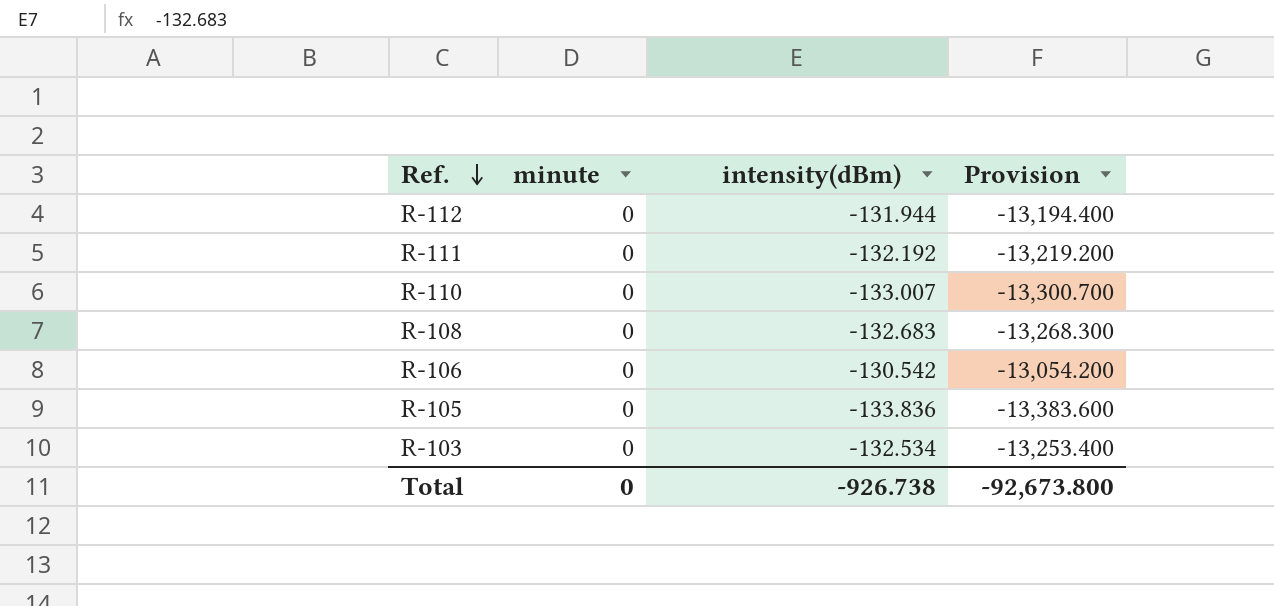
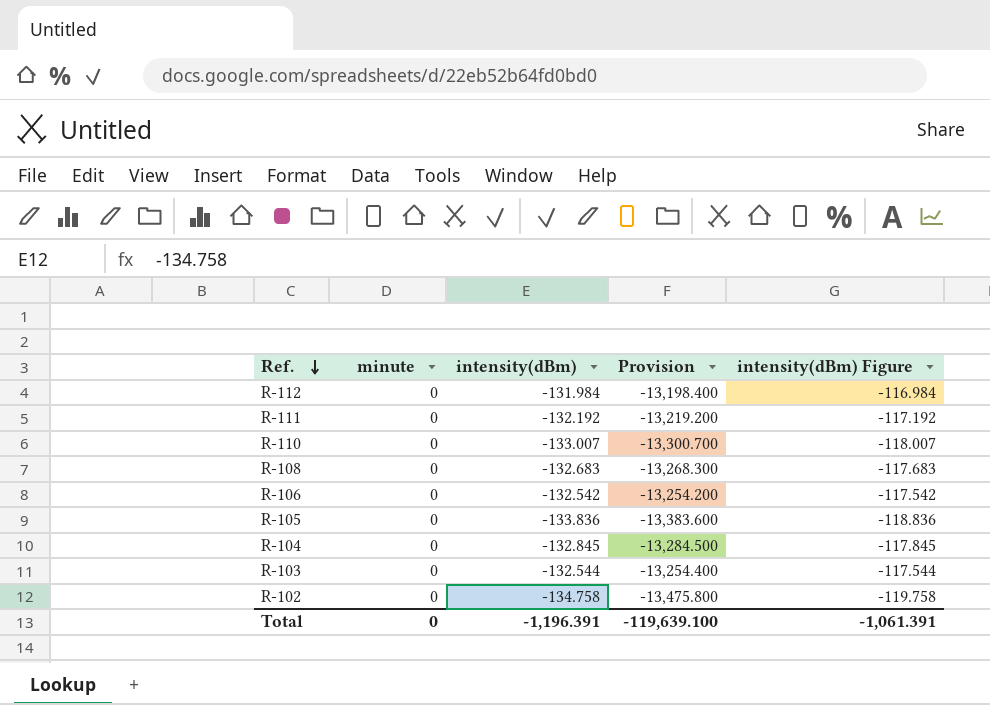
column intensity(dBm) Figure | formula: none -> [intensity(dBm)] + 15
R-112 | intensity(dBm): -131.944 -> -131.984
R-112 | Provision: -13,194.400 -> -13,198.400
R-106 | intensity(dBm): -130.542 -> -132.542
R-106 | Provision: -13,054.200 -> -13,254.200
row R-104: none -> 0 | -132.845 | -13,284.500 | -117.845
R-103 | intensity(dBm): -132.534 -> -132.544
R-103 | Provision: -13,253.400 -> -13,254.400
row R-102: none -> 0 | -134.758 | -13,475.800 | -119.758
Total | intensity(dBm): -926.738 -> -1,196.391
Total | Provision: -92,673.800 -> -119,639.100

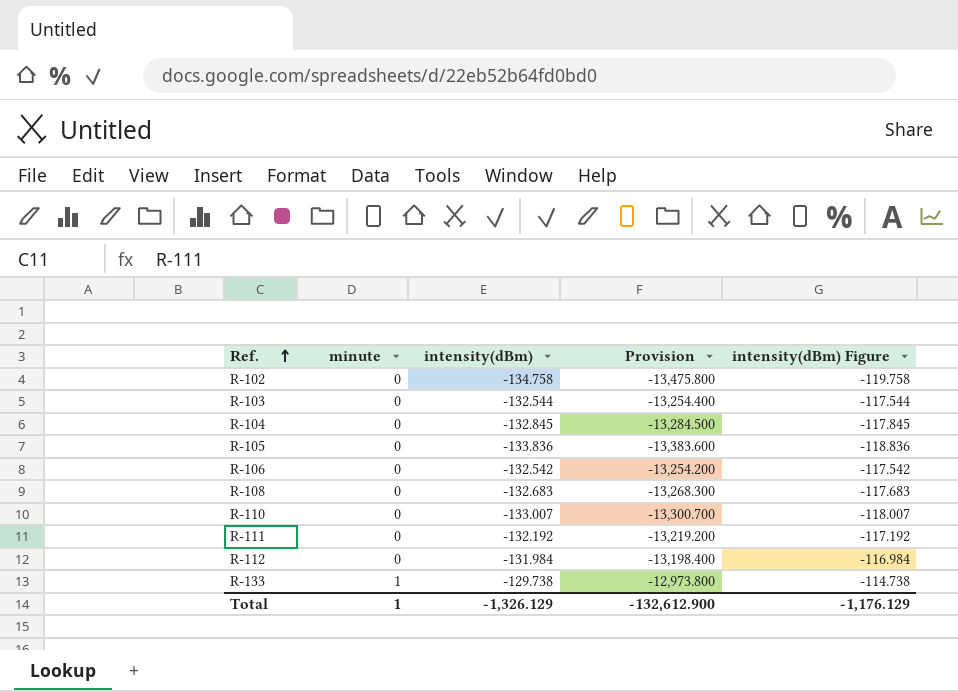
row order: Ref. descending -> Ref. ascending
row R-133: none -> 1 | -129.738 | -12,973.800 | -114.738
Total | minute: 0 -> 1
Total | intensity(dBm): -1,196.391 -> -1,326.129
Total | Provision: -119,639.100 -> -132,612.900
Total | intensity(dBm) Figure: -1,061.391 -> -1,176.129

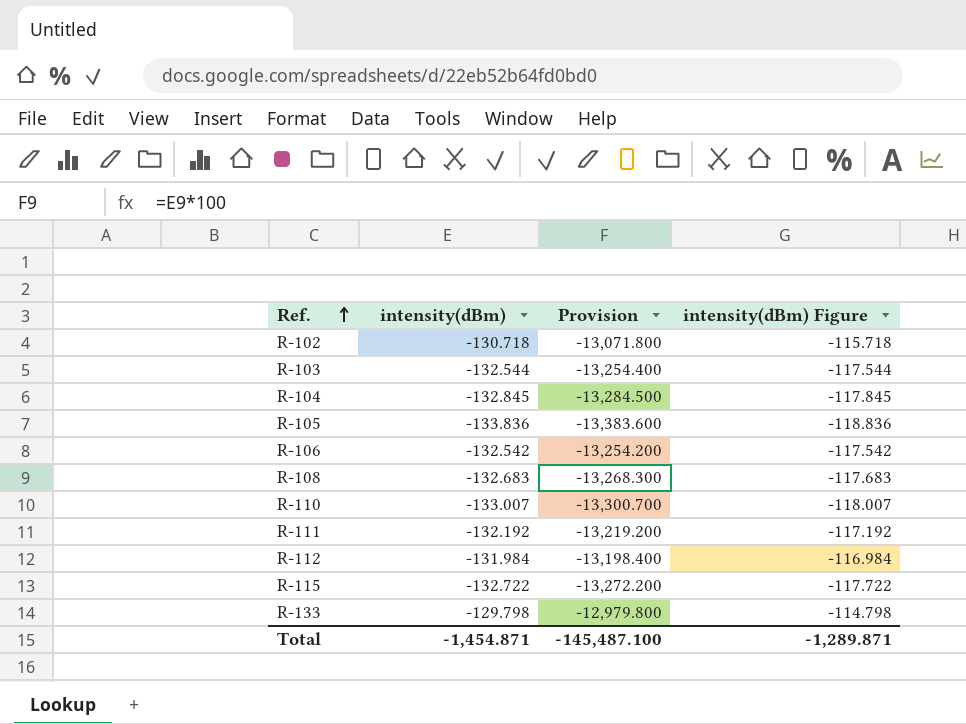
column minute | position: 2 -> none
R-102 | intensity(dBm): -134.758 -> -130.718
R-102 | Provision: -13,475.800 -> -13,071.800
R-102 | intensity(dBm) Figure: -119.758 -> -115.718
row R-115: none -> -132.722 | -13,272.200 | -117.722
R-133 | intensity(dBm): -129.738 -> -129.798
R-133 | Provision: -12,973.800 -> -12,979.800
R-133 | intensity(dBm) Figure: -114.738 -> -114.798
Total | intensity(dBm): -1,326.129 -> -1,454.871
Total | Provision: -132,612.900 -> -145,487.100
Total | intensity(dBm) Figure: -1,176.129 -> -1,289.871

